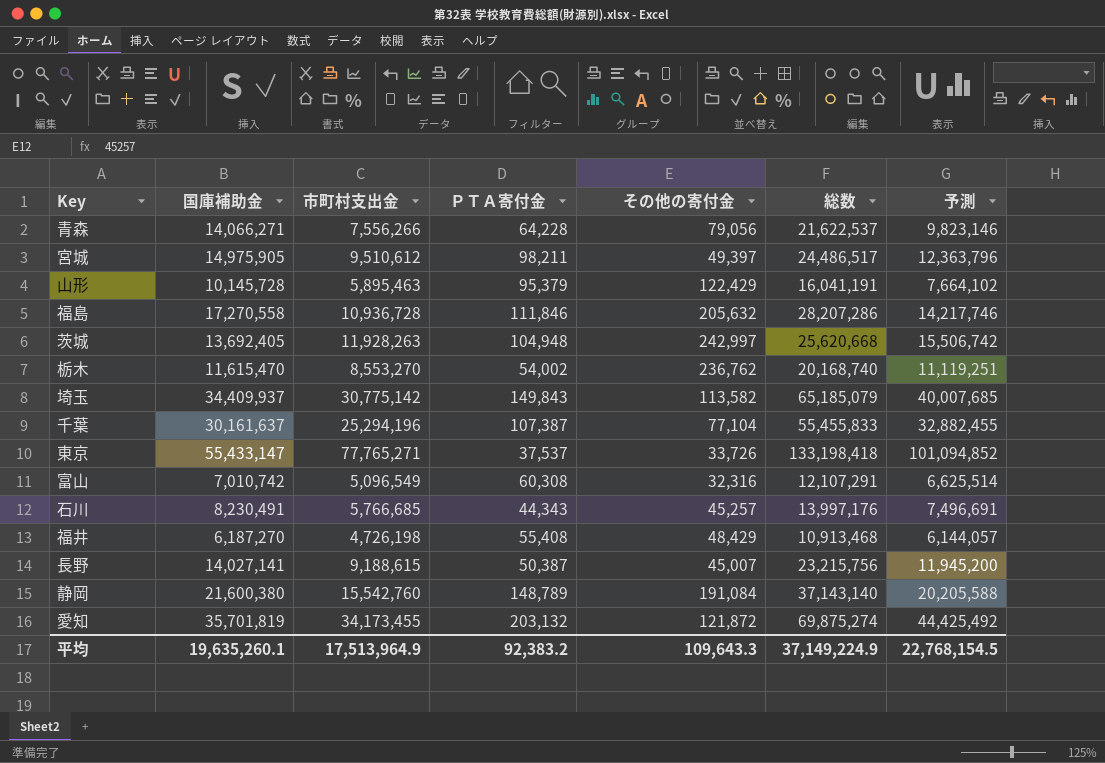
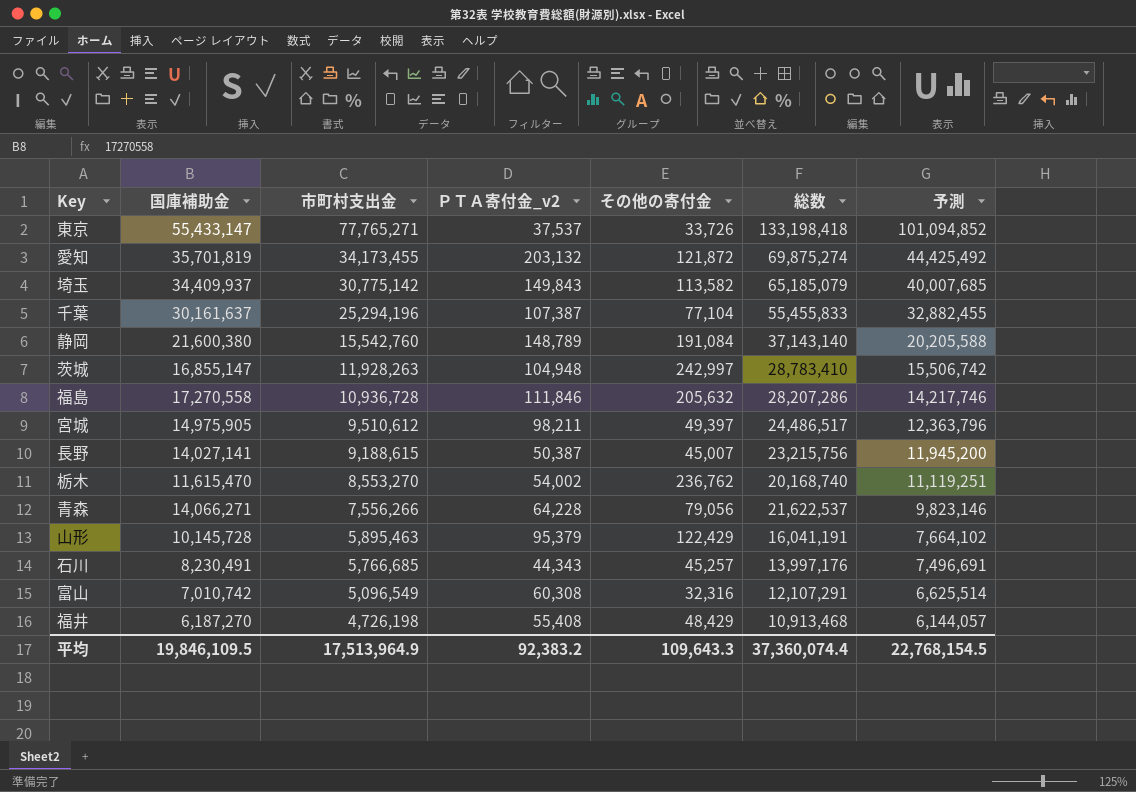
row order: none -> 市町村支出金 descending
column name: ＰＴＡ寄付金 -> ＰＴＡ寄付金_v2
茨城 | 国庫補助金: 13,692,405 -> 16,855,147
茨城 | 総数: 25,620,668 -> 28,783,410
平均 | 国庫補助金: 19,635,260.1 -> 19,846,109.5
平均 | 総数: 37,149,224.9 -> 37,360,074.4

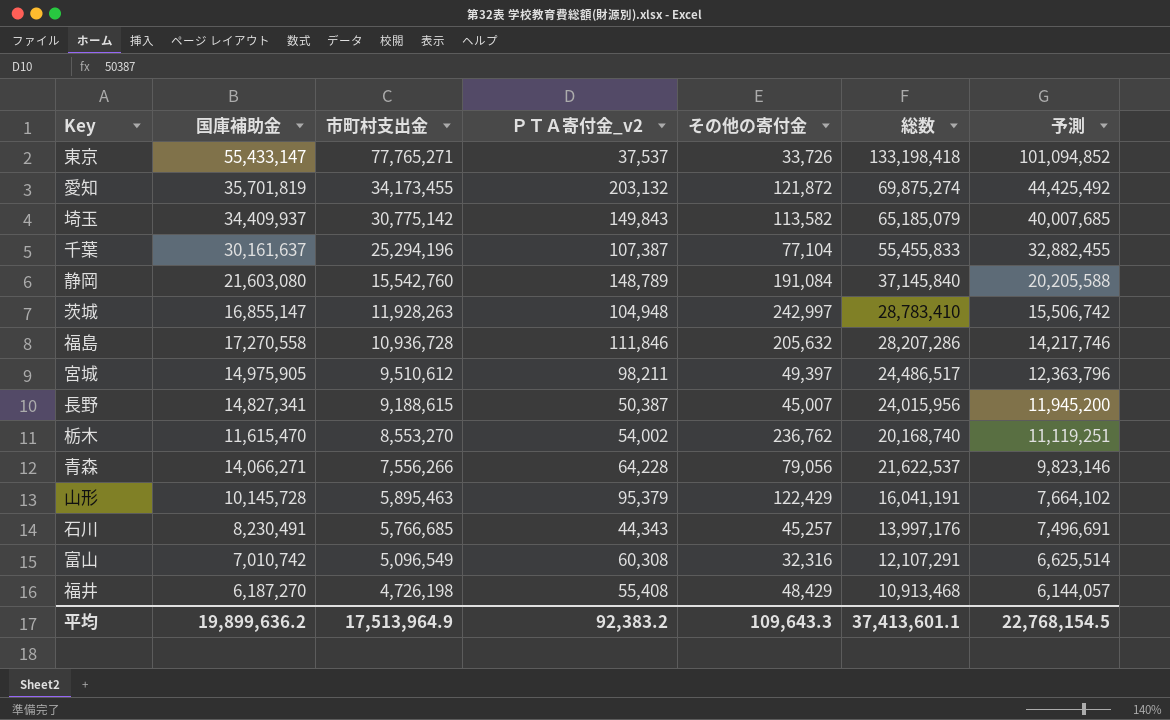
静岡 | 国庫補助金: 21,600,380 -> 21,603,080
静岡 | 総数: 37,143,140 -> 37,145,840
長野 | 国庫補助金: 14,027,141 -> 14,827,341
長野 | 総数: 23,215,756 -> 24,015,956
平均 | 国庫補助金: 19,846,109.5 -> 19,899,636.2
平均 | 総数: 37,360,074.4 -> 37,413,601.1

